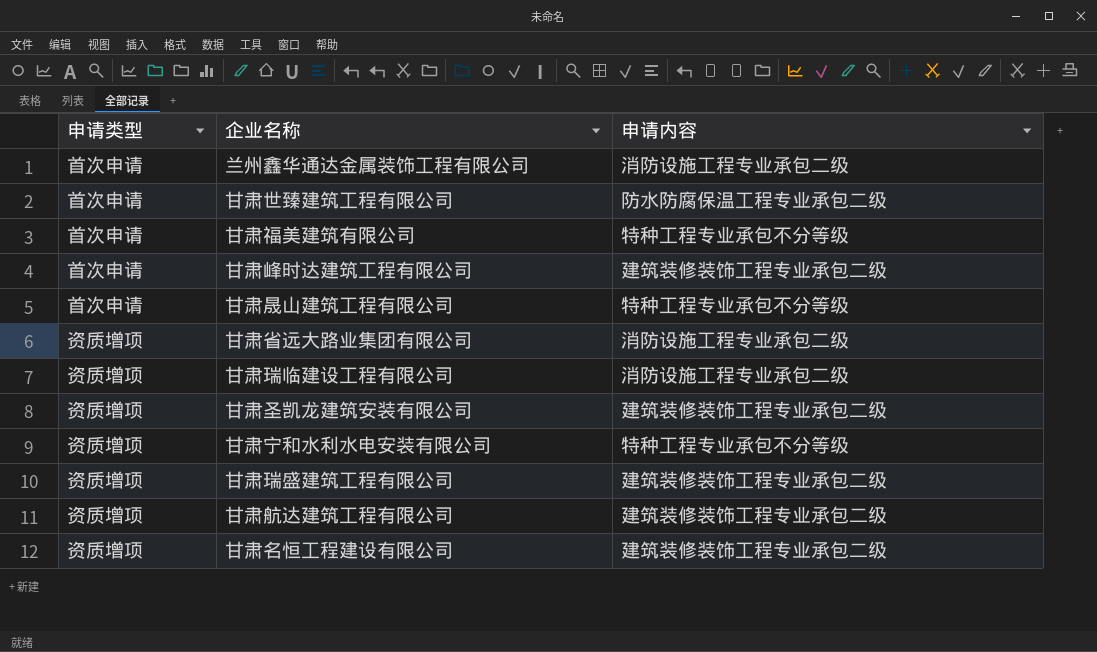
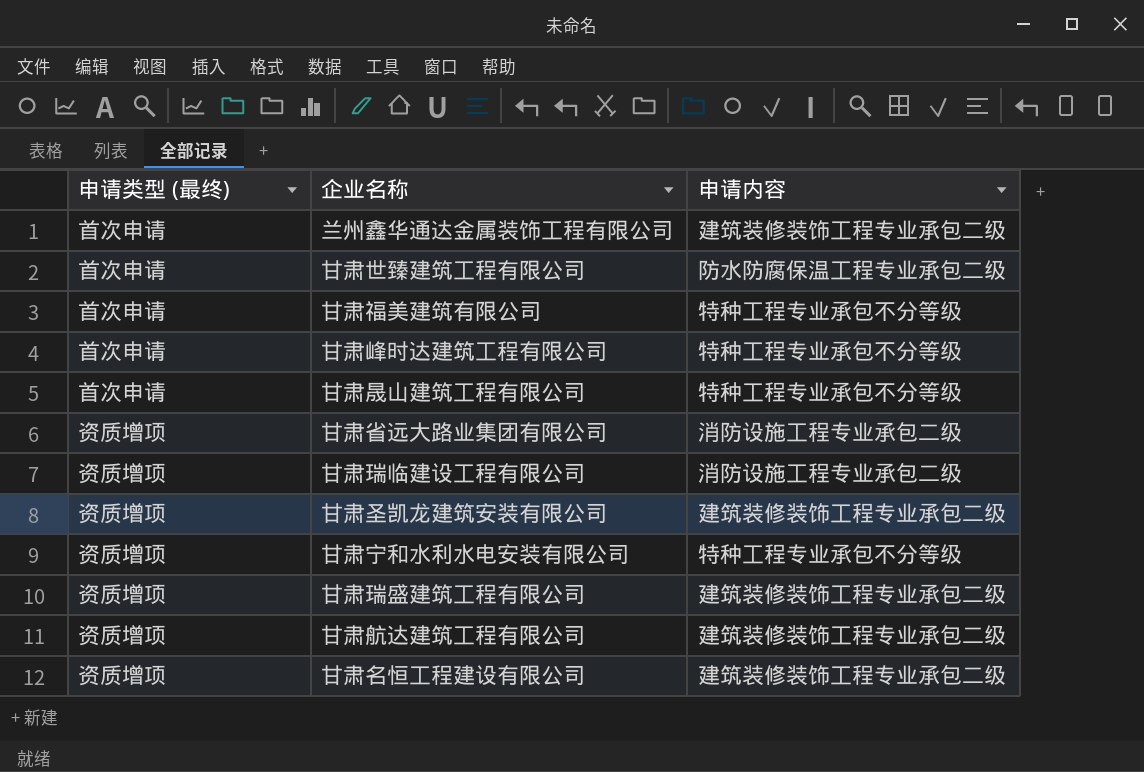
column name: 申请类型 -> 申请类型 (最终)
兰州鑫华通达金属装饰工程有限公司 | 申请内容: 消防设施工程专业承包二级 -> 建筑装修装饰工程专业承包二级
甘肃峰时达建筑工程有限公司 | 申请内容: 建筑装修装饰工程专业承包二级 -> 特种工程专业承包不分等级

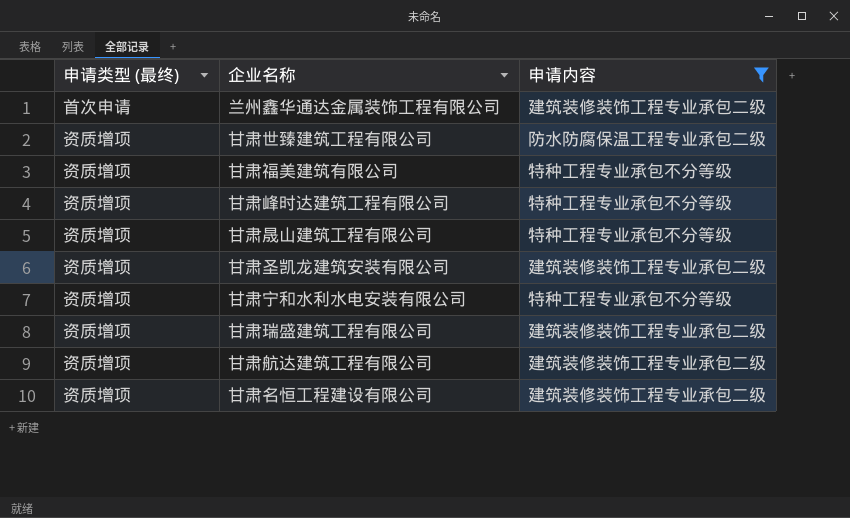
filter: none -> 申请内容 != 消防设施工程专业承包二级
甘肃世臻建筑工程有限公司 | 申请类型 (最终): 首次申请 -> 资质增项
甘肃福美建筑有限公司 | 申请类型 (最终): 首次申请 -> 资质增项
甘肃峰时达建筑工程有限公司 | 申请类型 (最终): 首次申请 -> 资质增项
甘肃晟山建筑工程有限公司 | 申请类型 (最终): 首次申请 -> 资质增项

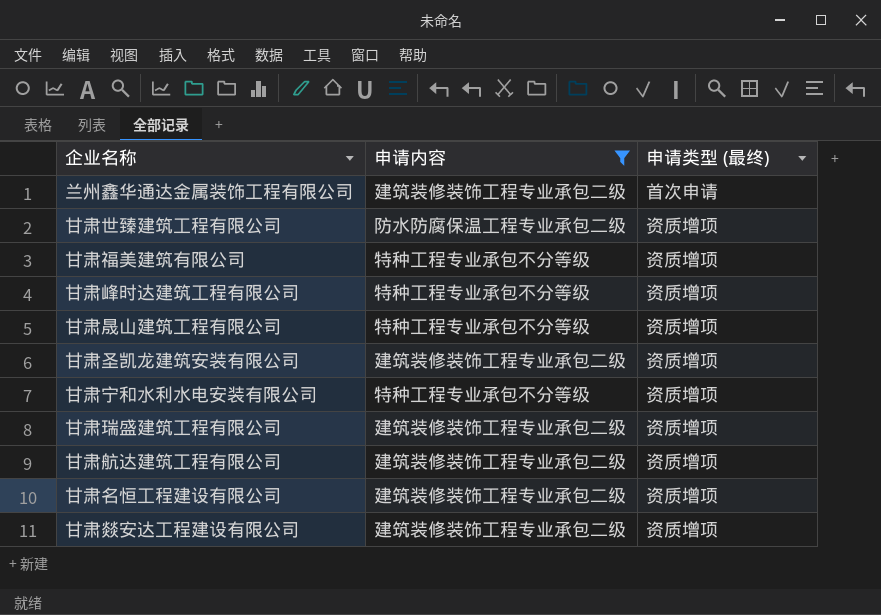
column 申请类型 (最终) | position: 1 -> 3
row 甘肃燚安达工程建设有限公司: none -> 建筑装修装饰工程专业承包二级 | 资质增项

